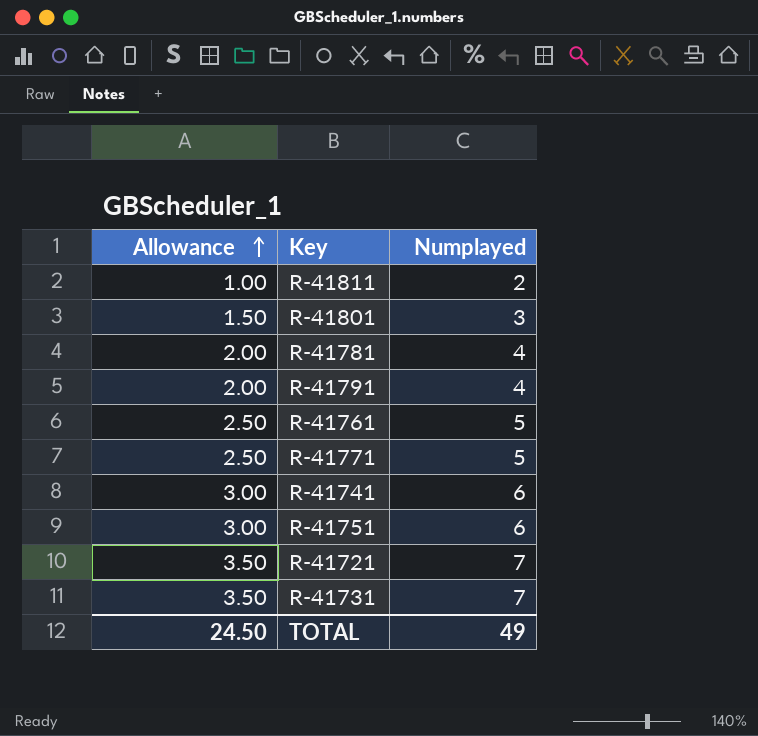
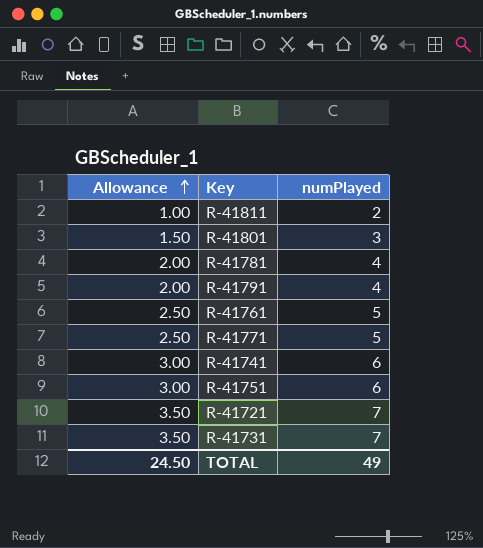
column name: Numplayed -> numPlayed

